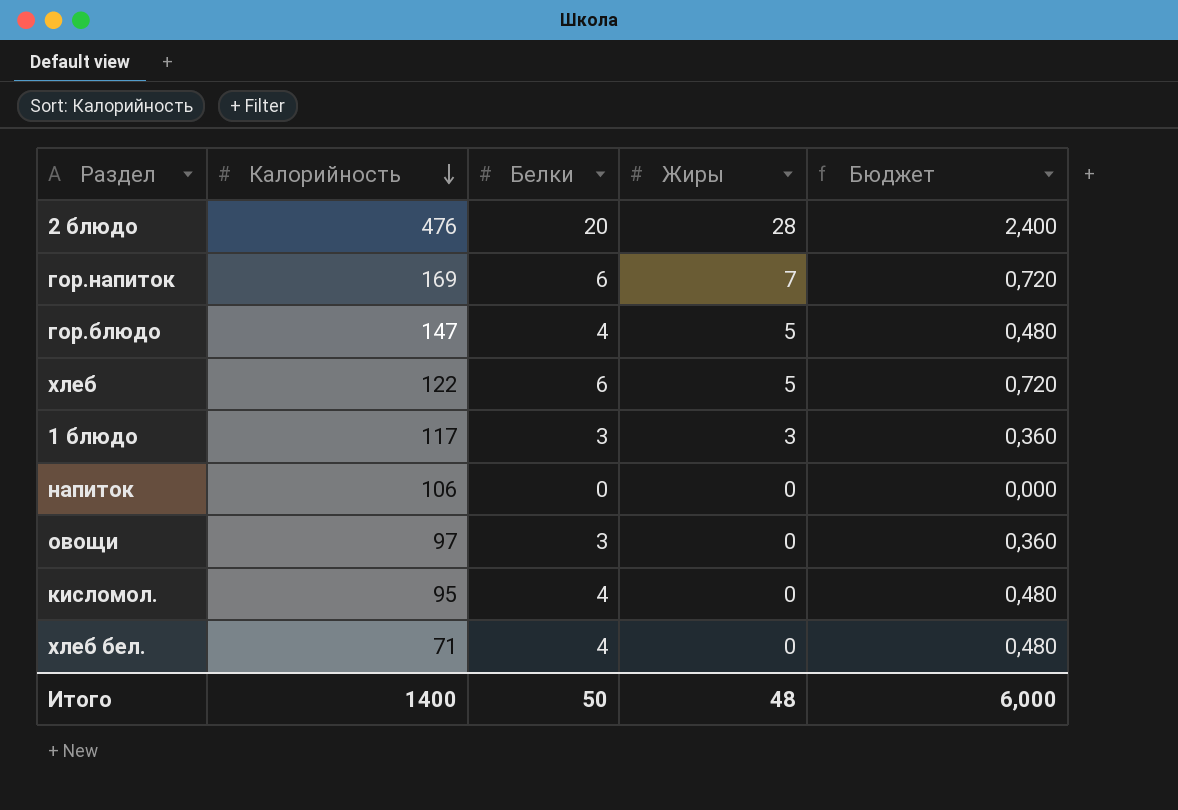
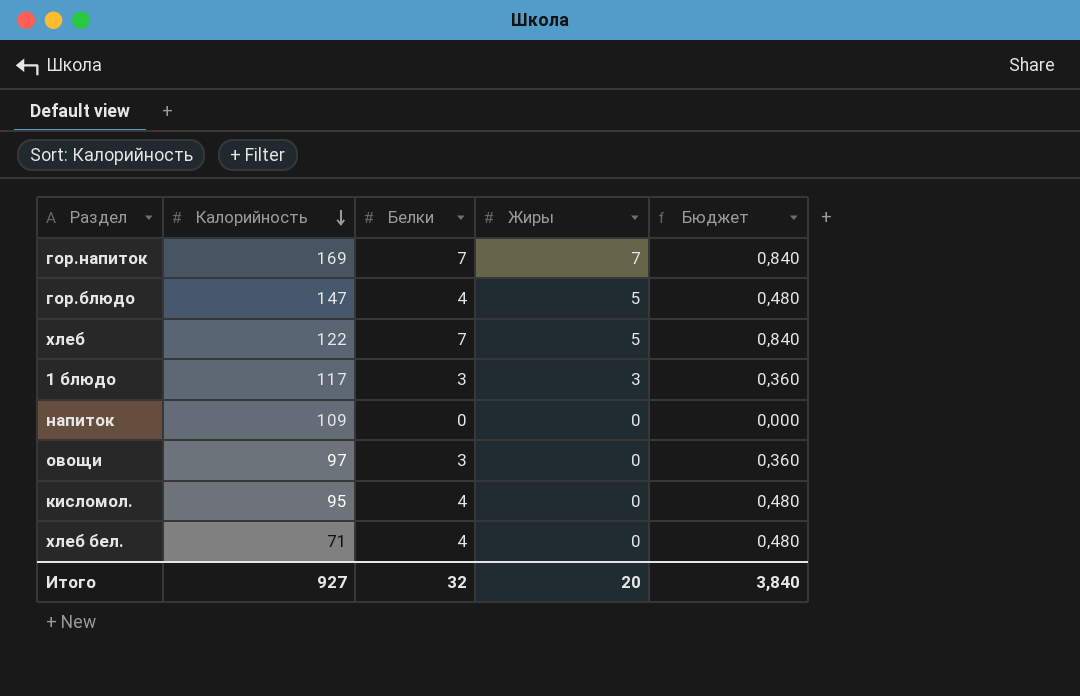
row 2 блюдо: 476 | 20 | 28 | 2,400 -> none
гор.напиток | Белки: 6 -> 7
гор.напиток | Бюджет: 0,720 -> 0,840
хлеб | Белки: 6 -> 7
хлеб | Бюджет: 0,720 -> 0,840
напиток | Калорийность: 106 -> 109
Итого | Калорийность: 1400 -> 927
Итого | Белки: 50 -> 32
Итого | Жиры: 48 -> 20
Итого | Бюджет: 6,000 -> 3,840

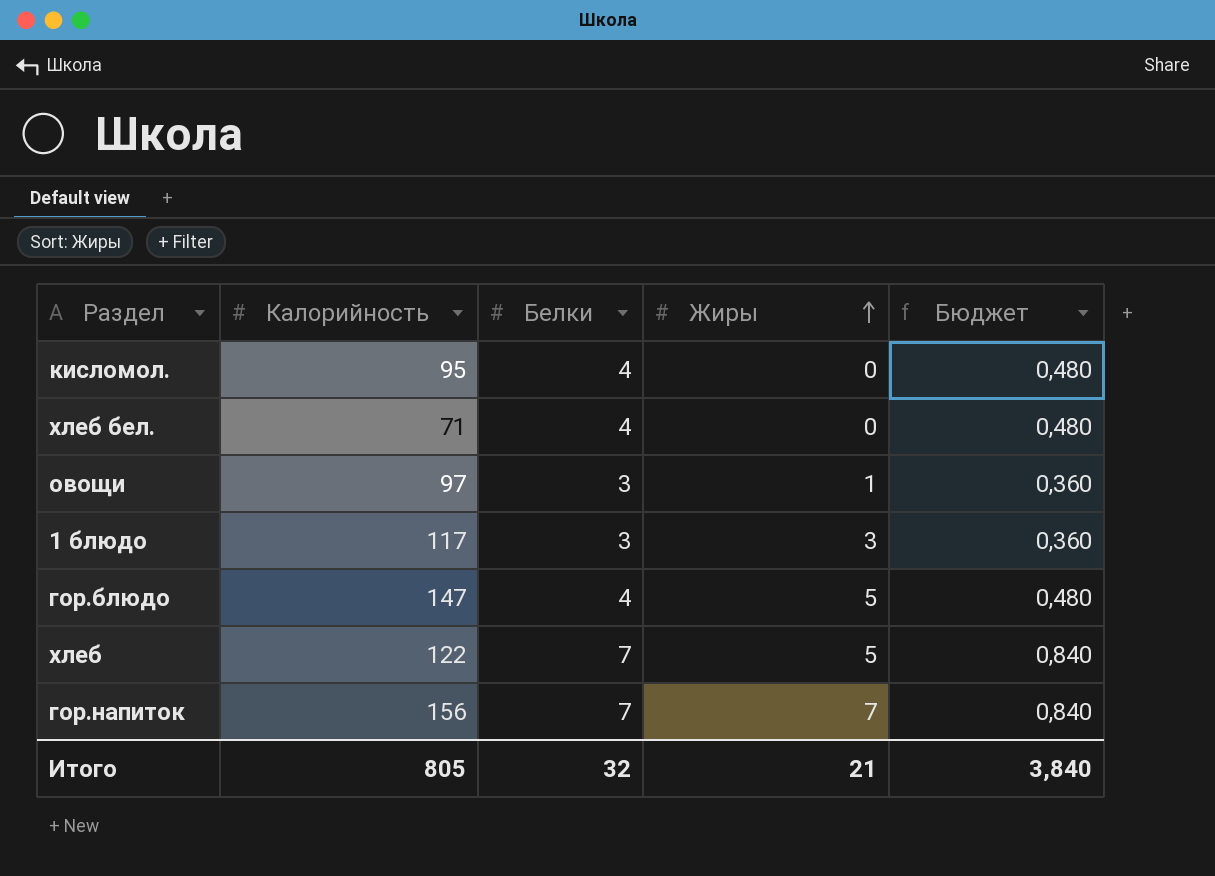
row order: Калорийность descending -> Жиры ascending
row напиток: 109 | 0 | 0 | 0,000 -> none
овощи | Жиры: 0 -> 1
гор.напиток | Калорийность: 169 -> 156
Итого | Калорийность: 927 -> 805
Итого | Жиры: 20 -> 21

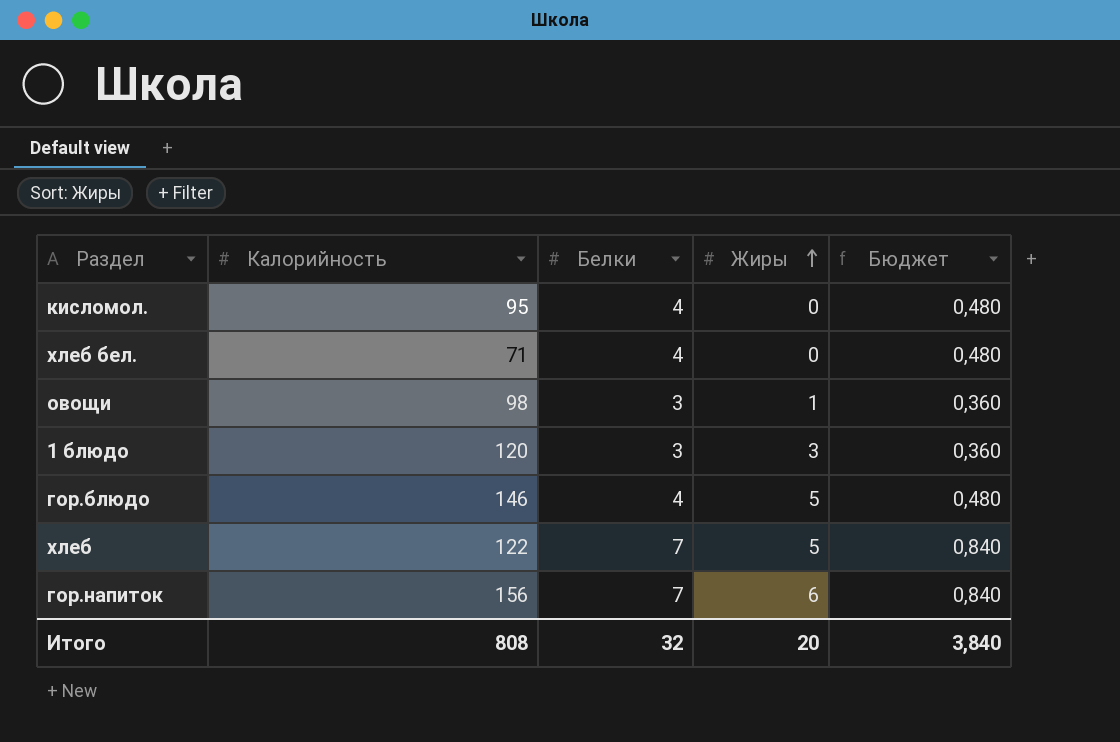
овощи | Калорийность: 97 -> 98
1 блюдо | Калорийность: 117 -> 120
гор.блюдо | Калорийность: 147 -> 146
гор.напиток | Жиры: 7 -> 6
Итого | Калорийность: 805 -> 808
Итого | Жиры: 21 -> 20

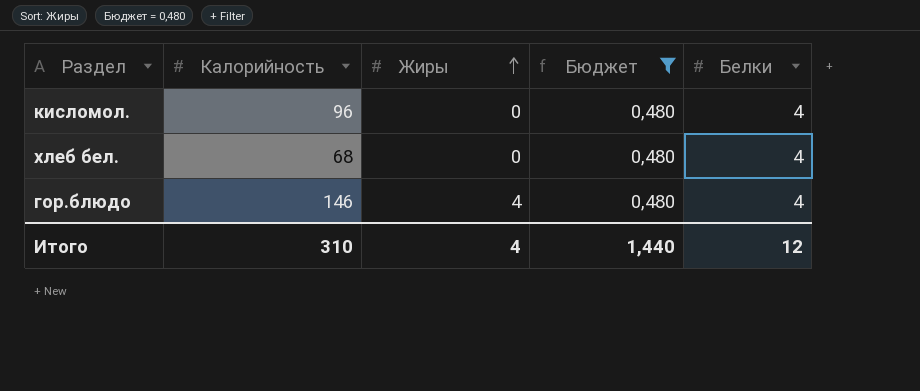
filter: none -> Бюджет = 0,480
column Белки | position: 3 -> 5
кисломол. | Калорийность: 95 -> 96
хлеб бел. | Калорийность: 71 -> 68
гор.блюдо | Жиры: 5 -> 4
Итого | Калорийность: 808 -> 310
Итого | Жиры: 20 -> 4
Итого | Бюджет: 3,840 -> 1,440
Итого | Белки: 32 -> 12

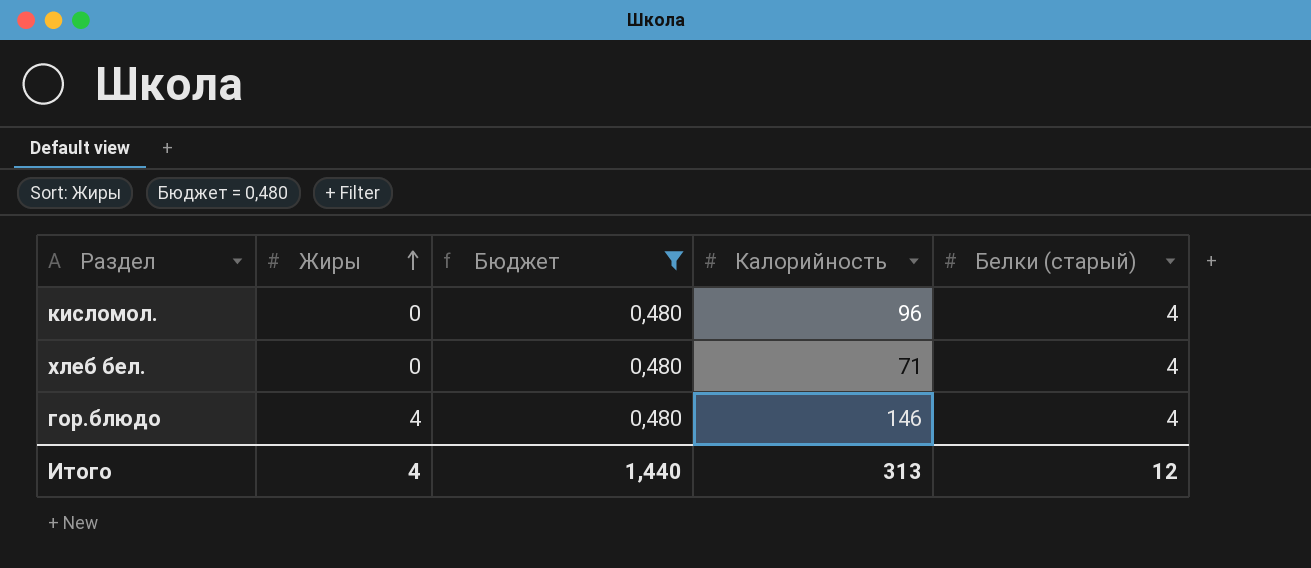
column Калорийность | position: 2 -> 4
column name: Белки -> Белки (старый)
хлеб бел. | Калорийность: 68 -> 71
Итого | Калорийность: 310 -> 313

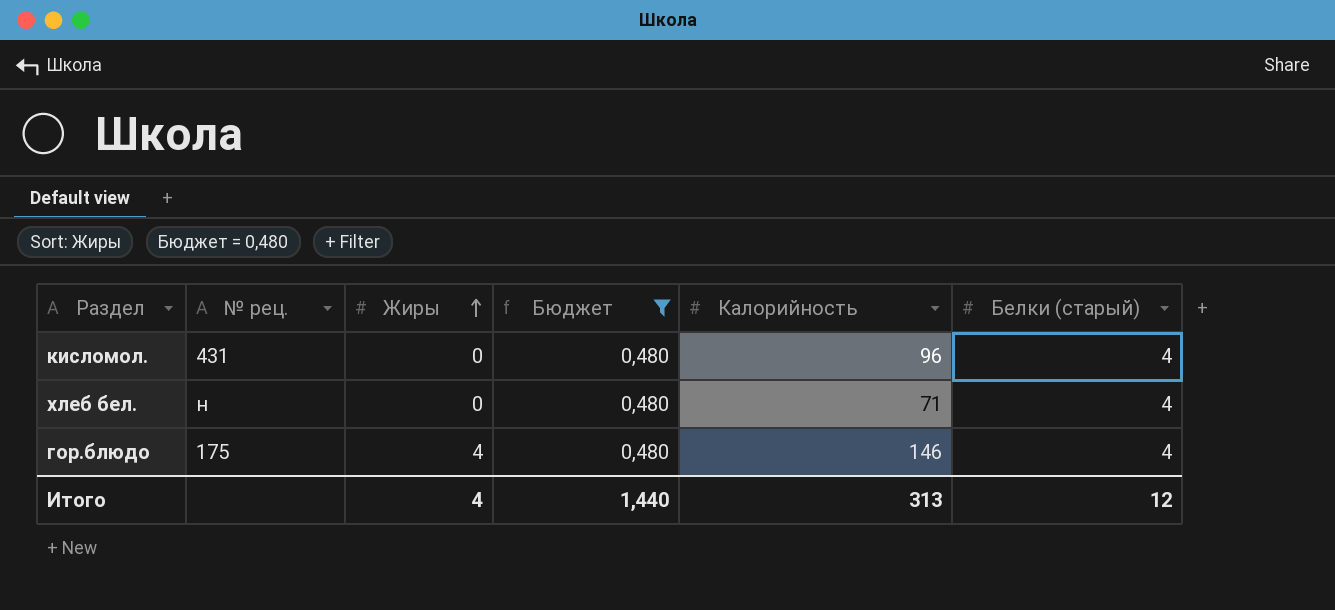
column № рец. | position: none -> 2

